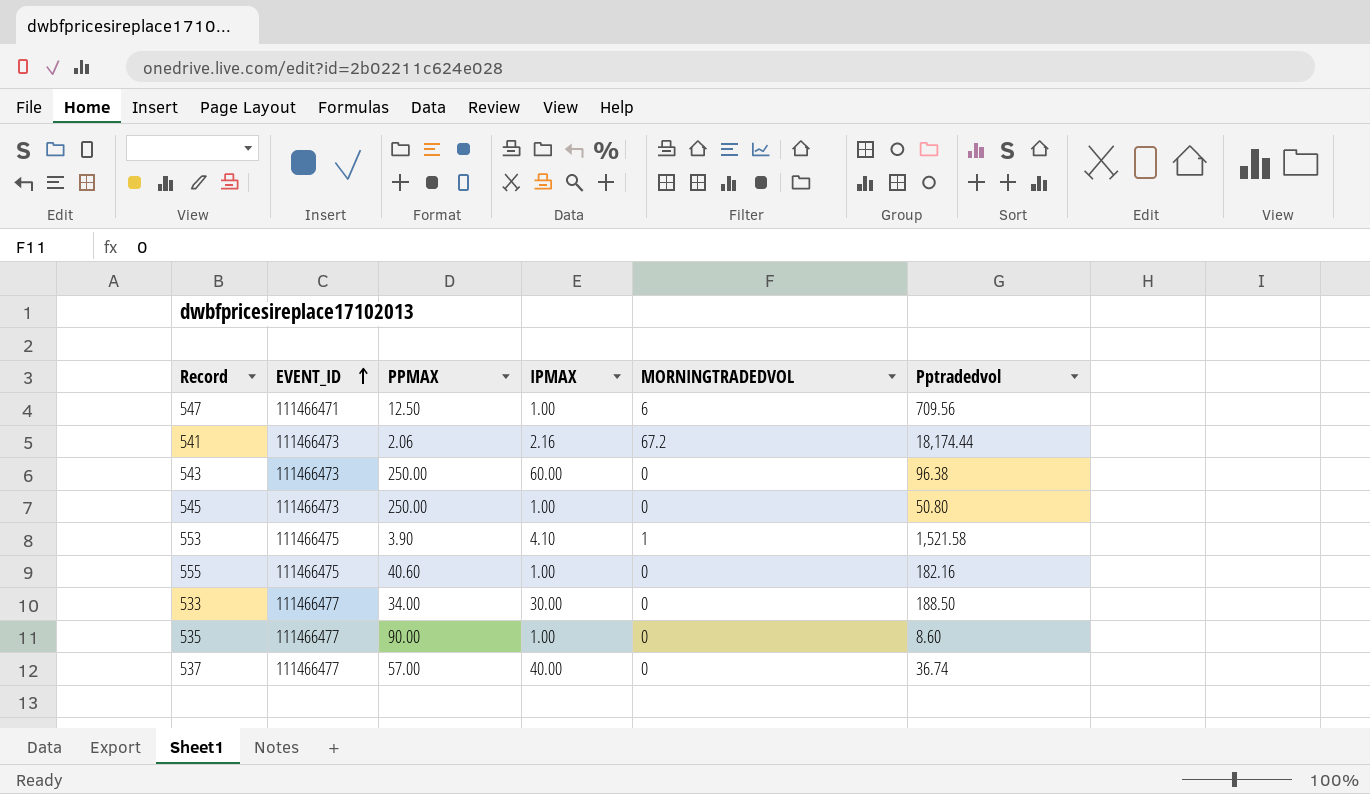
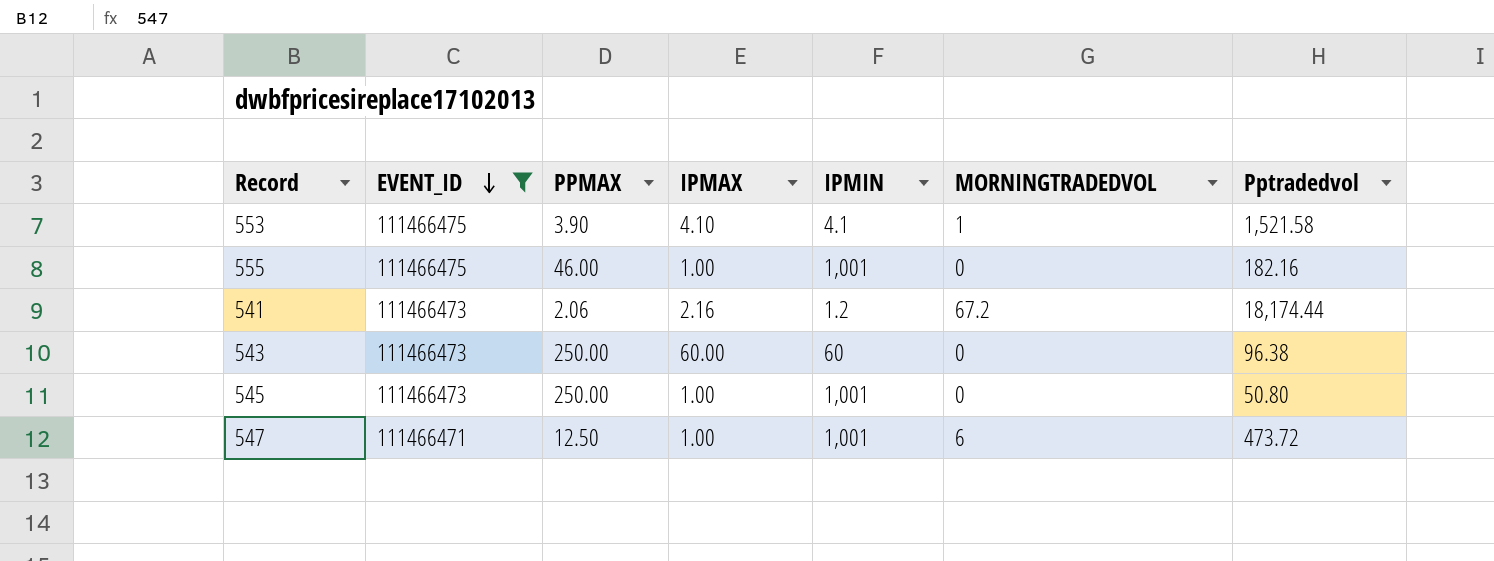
filter: none -> EVENT_ID != 111466477
row order: EVENT_ID ascending -> EVENT_ID descending
column IPMIN | position: none -> 5
555 | PPMAX: 40.60 -> 46.00
547 | Pptradedvol: 709.56 -> 473.72

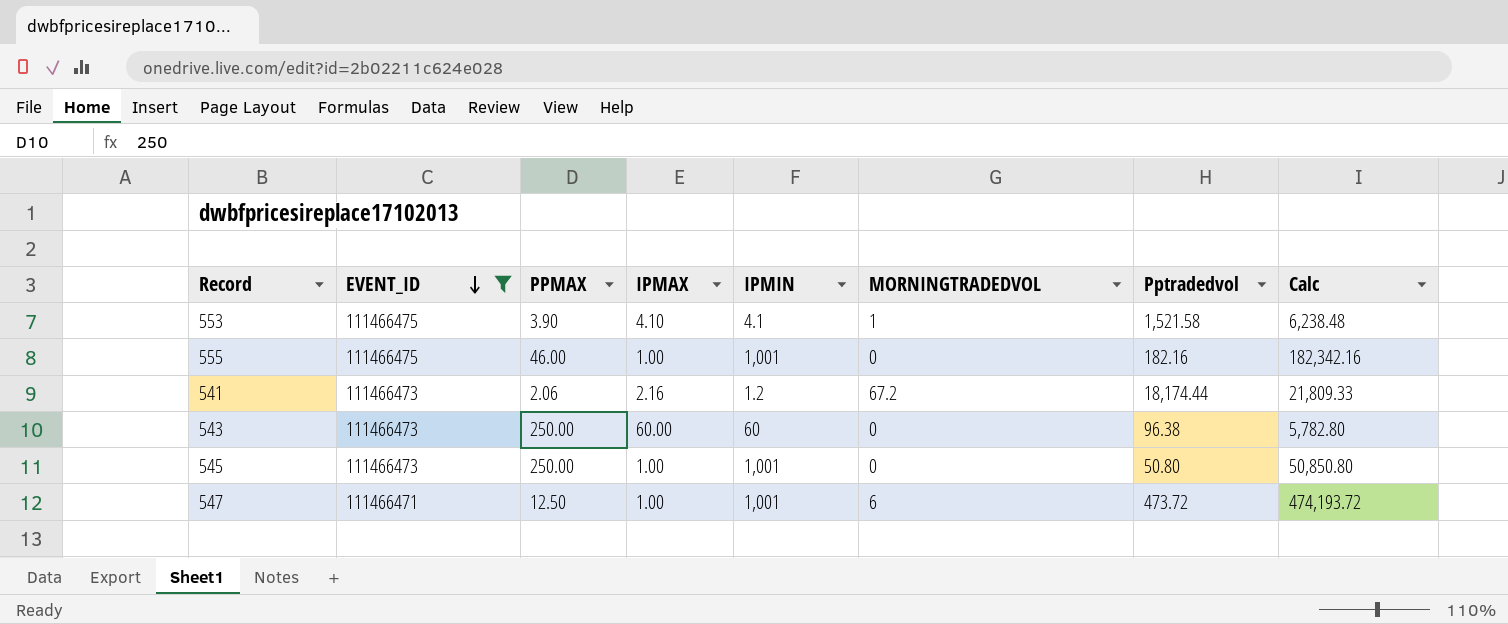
column Calc | formula: none -> [IPMIN] * [Pptradedvol]

